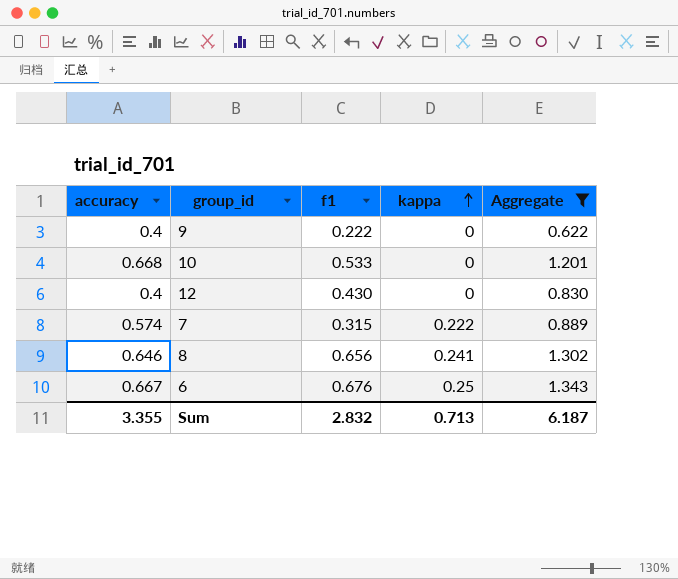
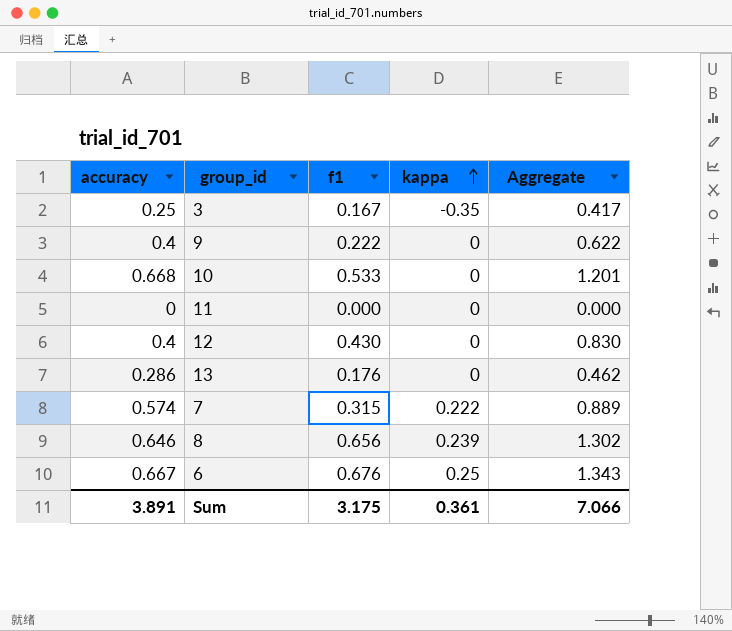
filter: Aggregate >= 0.622 -> none
8 | kappa: 0.241 -> 0.239
Sum | accuracy: 3.355 -> 3.891
Sum | f1: 2.832 -> 3.175
Sum | kappa: 0.713 -> 0.361
Sum | Aggregate: 6.187 -> 7.066

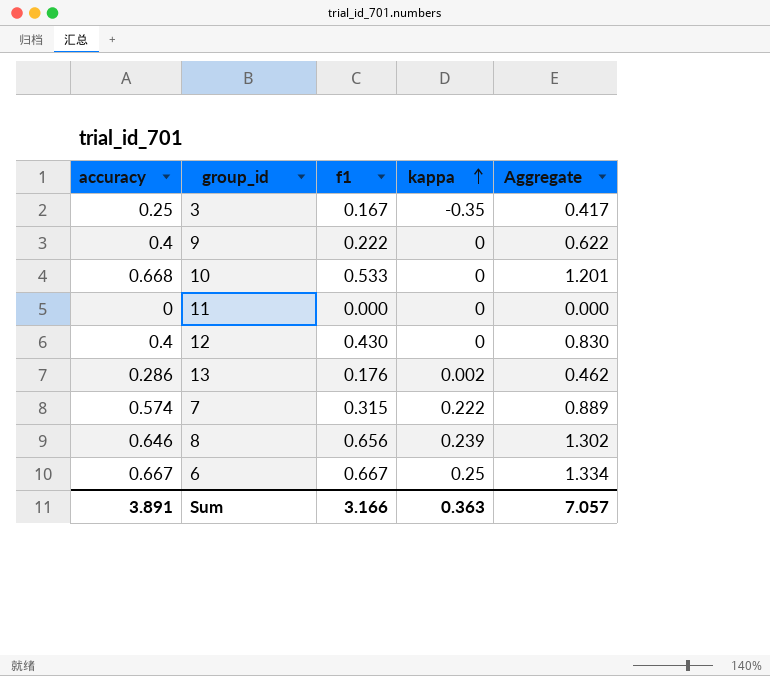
13 | kappa: 0 -> 0.002
6 | f1: 0.676 -> 0.667
6 | Aggregate: 1.343 -> 1.334
Sum | f1: 3.175 -> 3.166
Sum | kappa: 0.361 -> 0.363
Sum | Aggregate: 7.066 -> 7.057

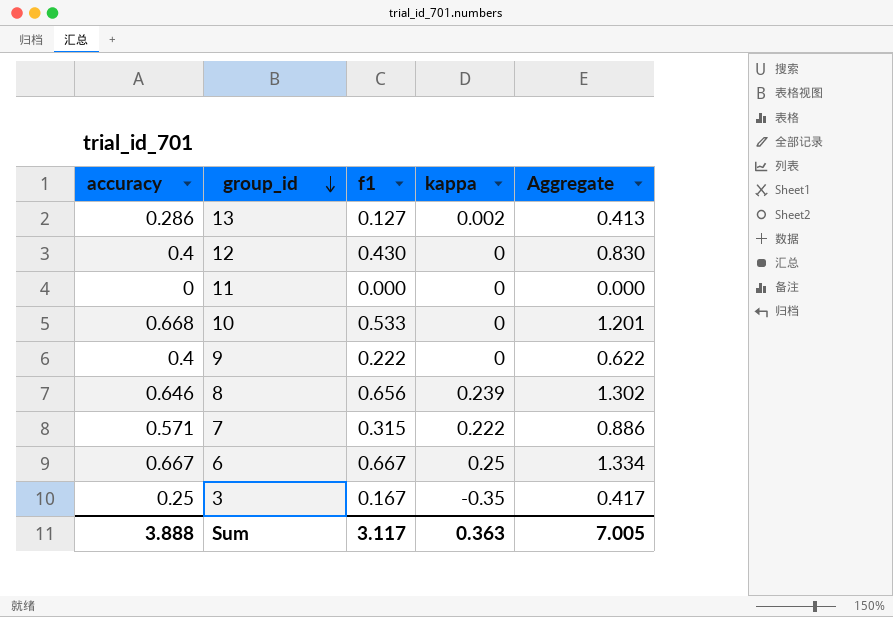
row order: kappa ascending -> group_id descending
13 | f1: 0.176 -> 0.127
13 | Aggregate: 0.462 -> 0.413
7 | accuracy: 0.574 -> 0.571
7 | Aggregate: 0.889 -> 0.886
Sum | accuracy: 3.891 -> 3.888
Sum | f1: 3.166 -> 3.117
Sum | Aggregate: 7.057 -> 7.005

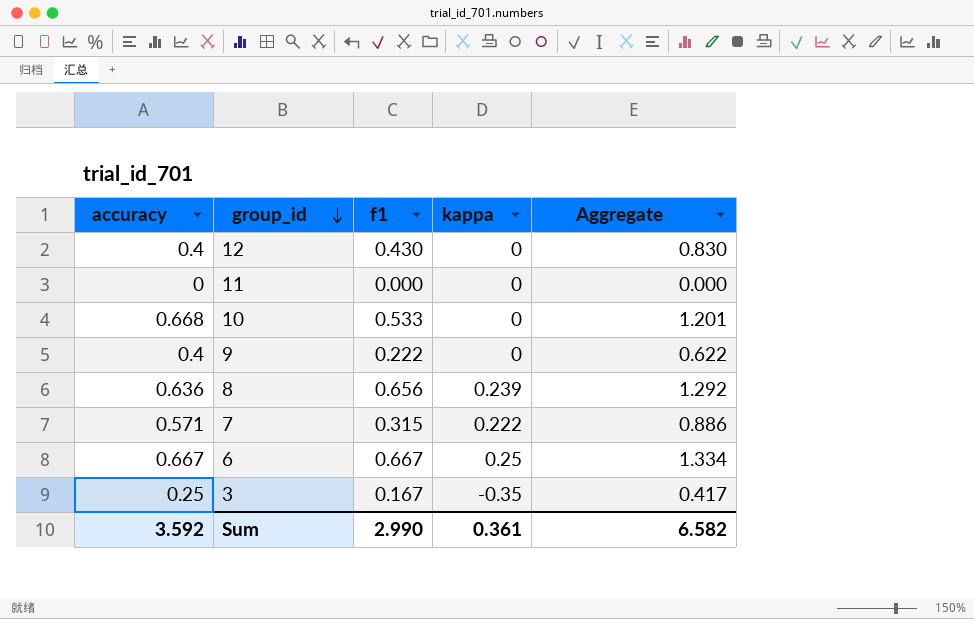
row 13: 0.286 | 0.127 | 0.002 | 0.413 -> none
8 | accuracy: 0.646 -> 0.636
8 | Aggregate: 1.302 -> 1.292
Sum | accuracy: 3.888 -> 3.592
Sum | f1: 3.117 -> 2.990
Sum | kappa: 0.363 -> 0.361
Sum | Aggregate: 7.005 -> 6.582

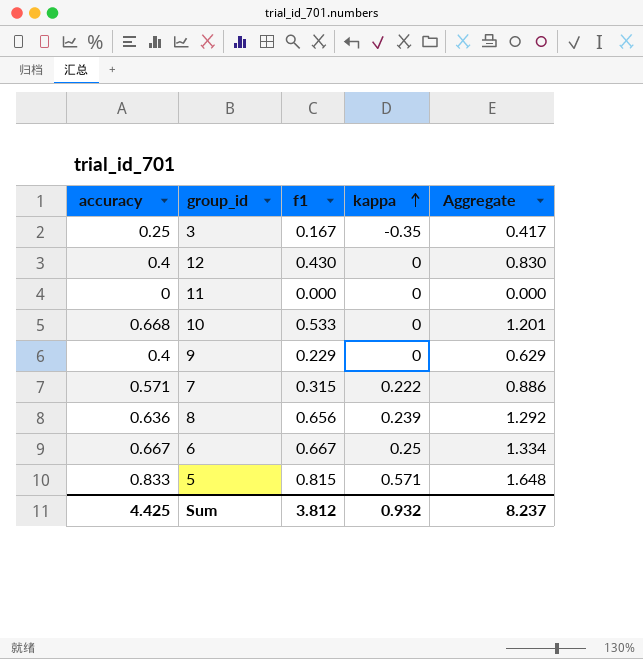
row order: group_id descending -> kappa ascending
9 | f1: 0.222 -> 0.229
9 | Aggregate: 0.622 -> 0.629
row 5: none -> 0.833 | 0.815 | 0.571 | 1.648
Sum | accuracy: 3.592 -> 4.425
Sum | f1: 2.990 -> 3.812
Sum | kappa: 0.361 -> 0.932
Sum | Aggregate: 6.582 -> 8.237

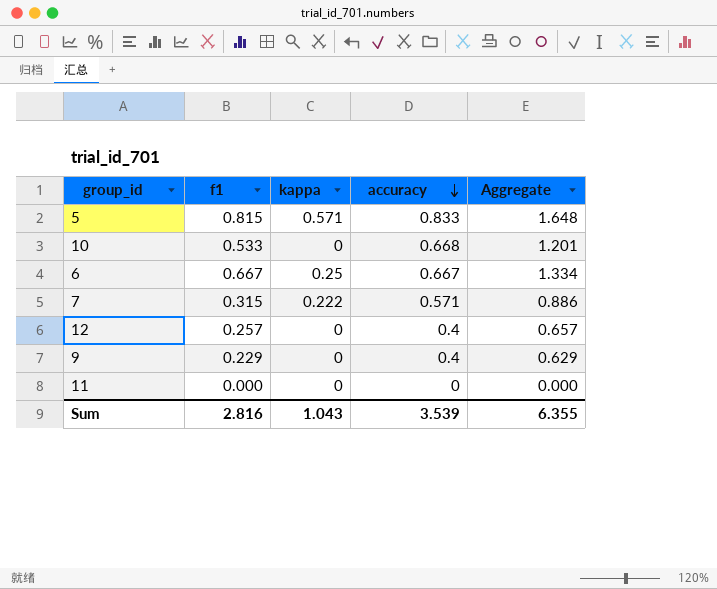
row order: kappa ascending -> accuracy descending
column accuracy | position: 1 -> 4
row 3: 0.25 | 0.167 | -0.35 | 0.417 -> none
row 8: 0.636 | 0.656 | 0.239 | 1.292 -> none
12 | f1: 0.430 -> 0.257
12 | Aggregate: 0.830 -> 0.657
Sum | f1: 3.812 -> 2.816
Sum | kappa: 0.932 -> 1.043
Sum | accuracy: 4.425 -> 3.539
Sum | Aggregate: 8.237 -> 6.355

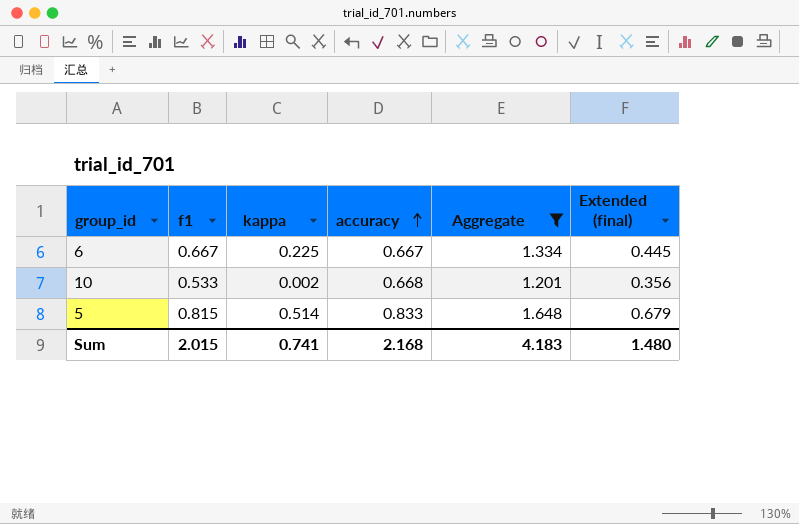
filter: none -> Aggregate >= 1.201
row order: accuracy descending -> accuracy ascending
column Extended (final) | formula: none -> [f1] * [accuracy]
6 | kappa: 0.25 -> 0.225
10 | kappa: 0 -> 0.002
5 | kappa: 0.571 -> 0.514
Sum | f1: 2.816 -> 2.015
Sum | kappa: 1.043 -> 0.741
Sum | accuracy: 3.539 -> 2.168
Sum | Aggregate: 6.355 -> 4.183

